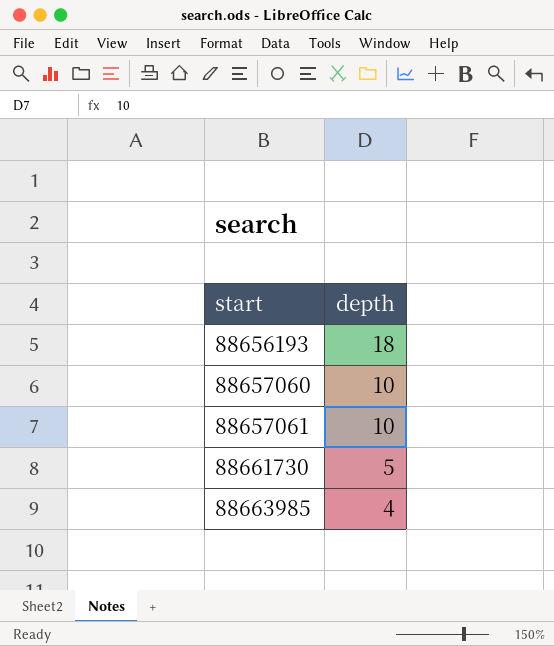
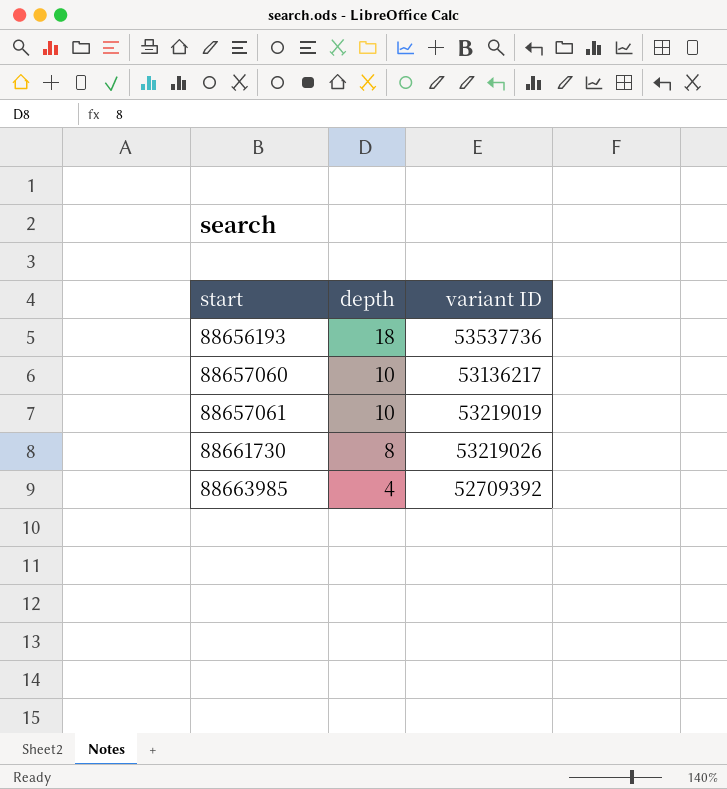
column variant ID | position: none -> 3
88661730 | depth: 5 -> 8

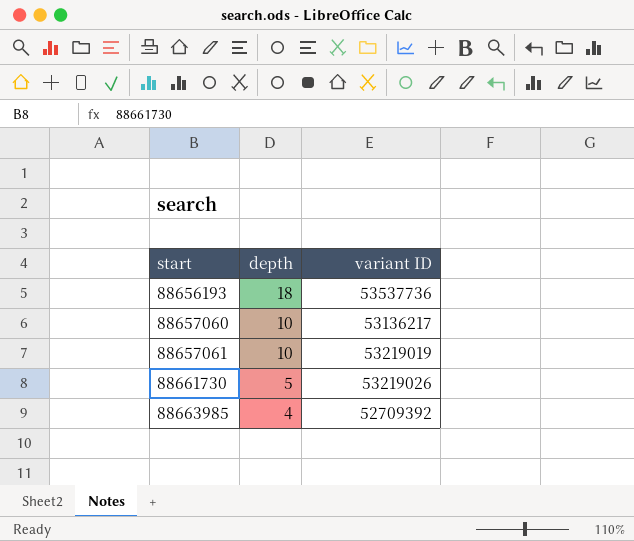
88661730 | depth: 8 -> 5

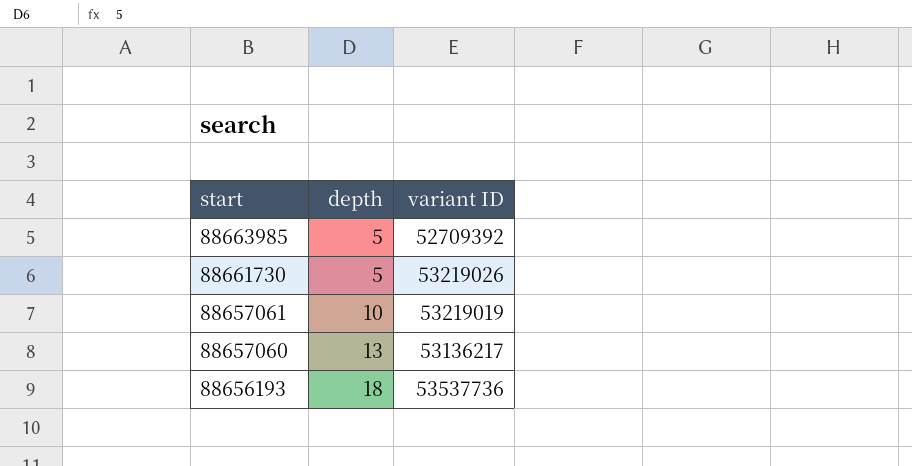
row order: start ascending -> start descending
88663985 | depth: 4 -> 5
88657060 | depth: 10 -> 13

